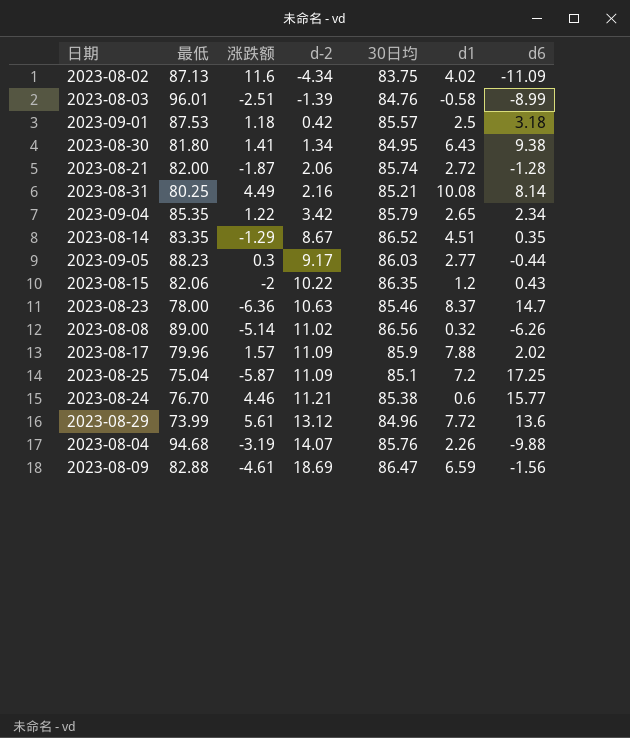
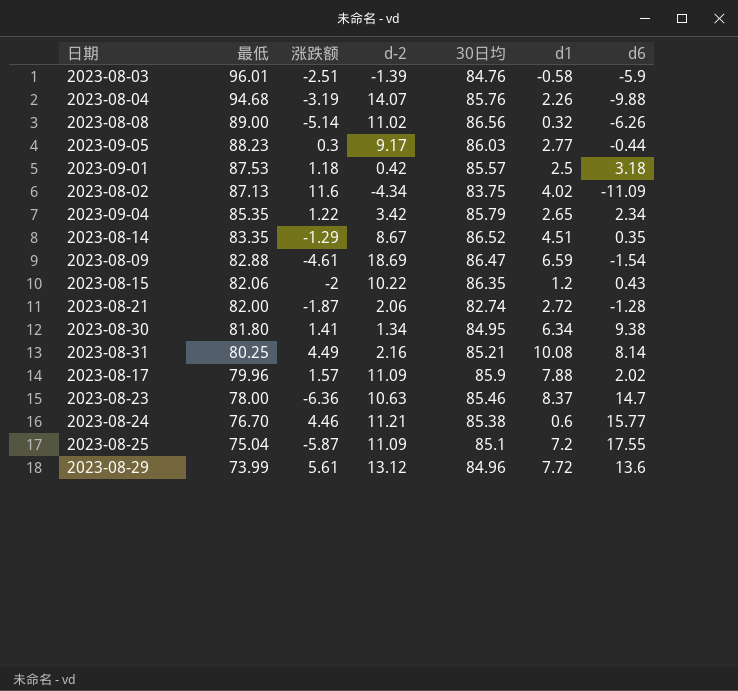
row order: d-2 ascending -> 最低 descending
2023-08-03 | d6: -8.99 -> -5.9
2023-08-09 | d6: -1.56 -> -1.54
2023-08-21 | 30日均: 85.74 -> 82.74
2023-08-30 | d1: 6.43 -> 6.34
2023-08-25 | d6: 17.25 -> 17.55

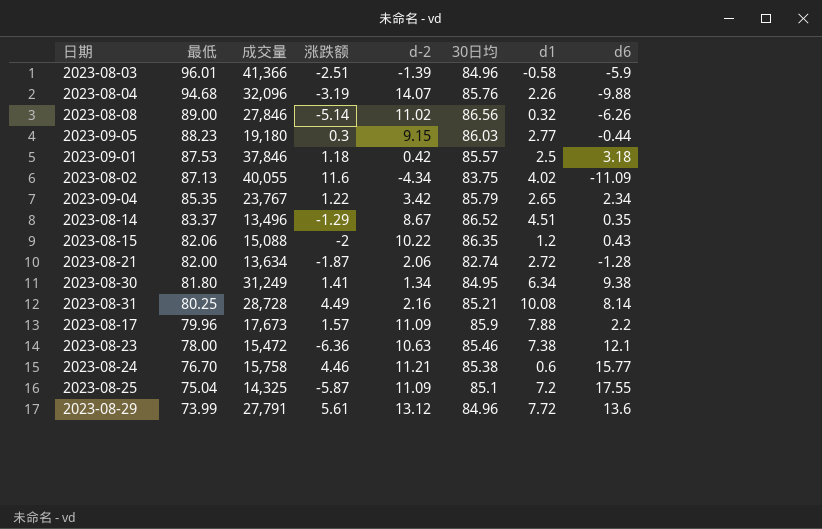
column 成交量 | position: none -> 3
row 2023-08-09: 82.88 | -4.61 | 18.69 | 86.47 | 6.59 | -1.54 -> none
2023-08-03 | 30日均: 84.76 -> 84.96
2023-09-05 | d-2: 9.17 -> 9.15
2023-08-14 | 最低: 83.35 -> 83.37
2023-08-17 | d6: 2.02 -> 2.2
2023-08-23 | d1: 8.37 -> 7.38
2023-08-23 | d6: 14.7 -> 12.1

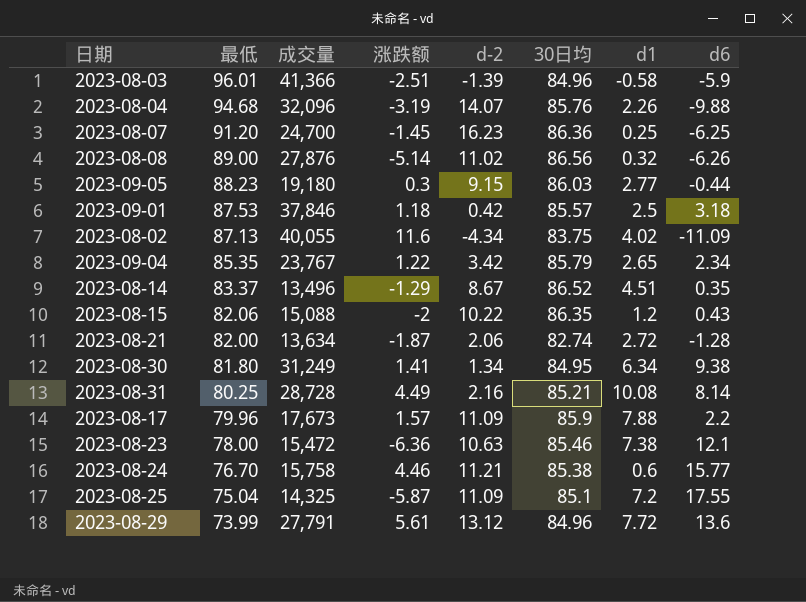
row 2023-08-07: none -> 91.20 | 24,700 | -1.45 | 16.23 | 86.36 | 0.25 | -6.25
2023-08-08 | 成交量: 27,846 -> 27,876

